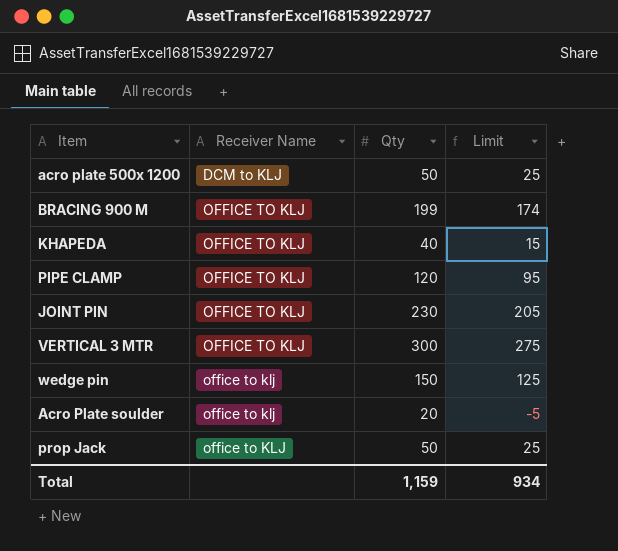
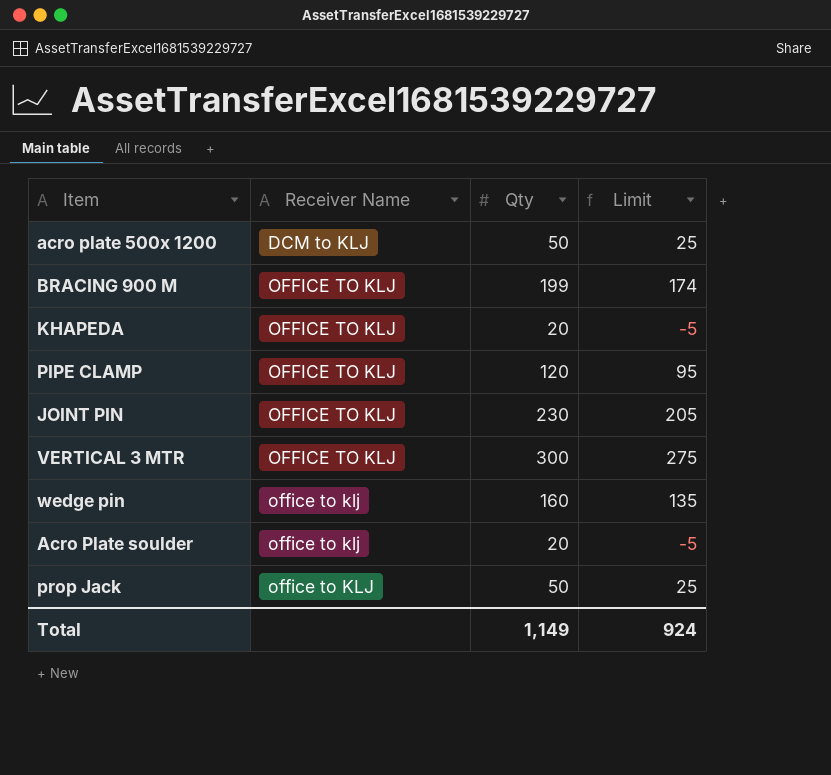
KHAPEDA | Qty: 40 -> 20
KHAPEDA | Limit: 15 -> -5
wedge pin | Qty: 150 -> 160
wedge pin | Limit: 125 -> 135
Total | Qty: 1,159 -> 1,149
Total | Limit: 934 -> 924

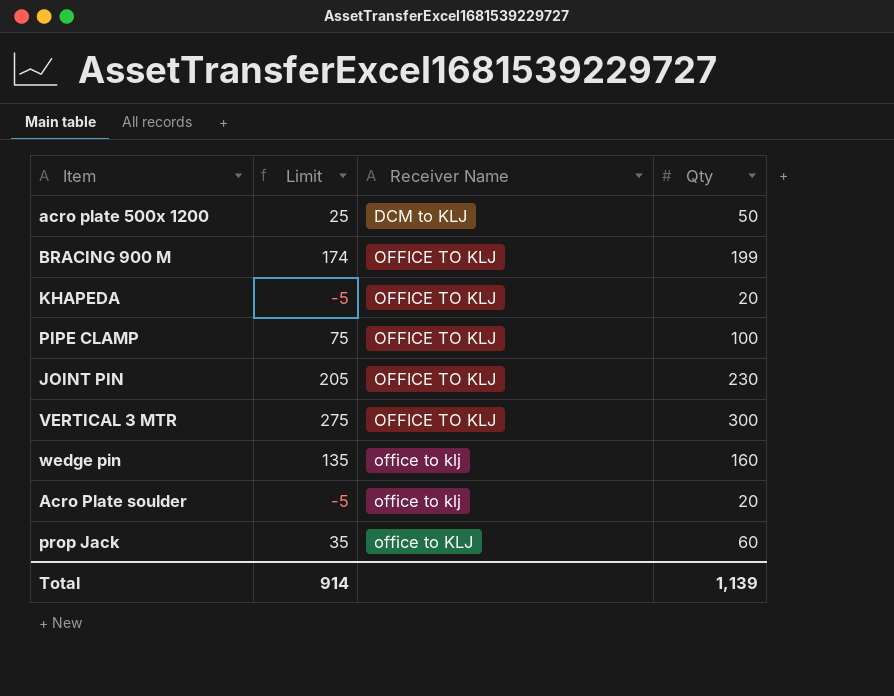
column Limit | position: 4 -> 2
PIPE CLAMP | Limit: 95 -> 75
PIPE CLAMP | Qty: 120 -> 100
prop Jack | Limit: 25 -> 35
prop Jack | Qty: 50 -> 60
Total | Limit: 924 -> 914
Total | Qty: 1,149 -> 1,139

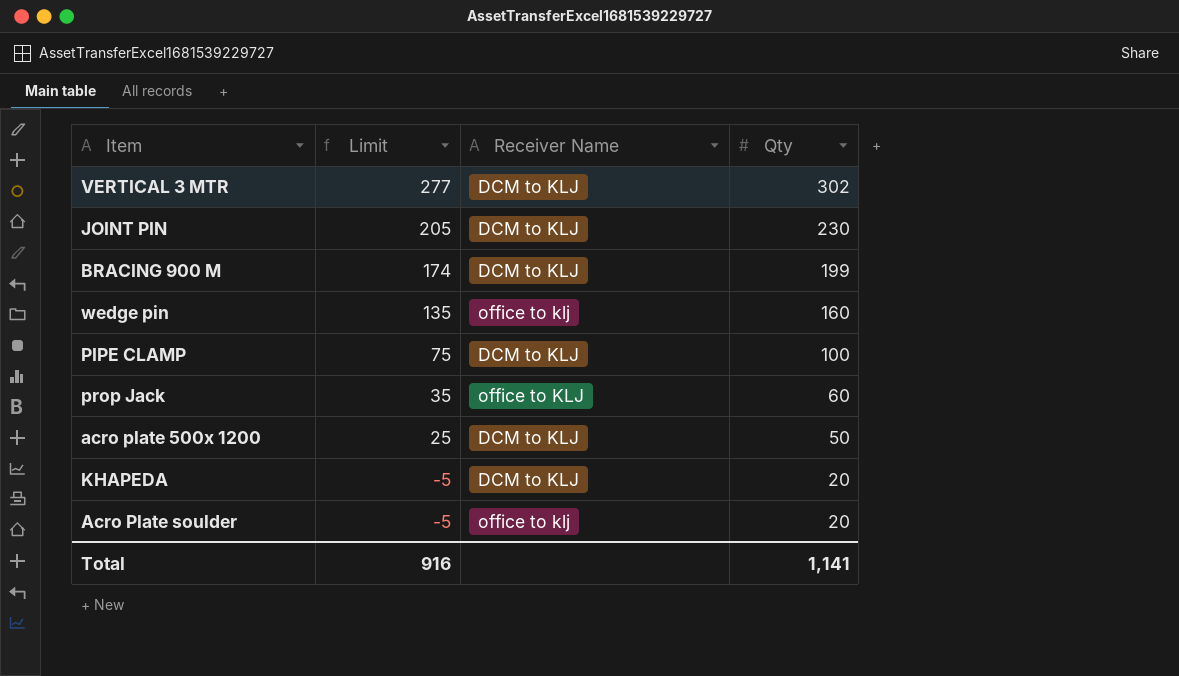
row order: Receiver Name ascending -> Limit descending
VERTICAL 3 MTR | Limit: 275 -> 277
VERTICAL 3 MTR | Receiver Name: OFFICE TO KLJ -> DCM to KLJ
VERTICAL 3 MTR | Qty: 300 -> 302
JOINT PIN | Receiver Name: OFFICE TO KLJ -> DCM to KLJ
BRACING 900 M | Receiver Name: OFFICE TO KLJ -> DCM to KLJ
PIPE CLAMP | Receiver Name: OFFICE TO KLJ -> DCM to KLJ
KHAPEDA | Receiver Name: OFFICE TO KLJ -> DCM to KLJ
Total | Limit: 914 -> 916
Total | Qty: 1,139 -> 1,141

